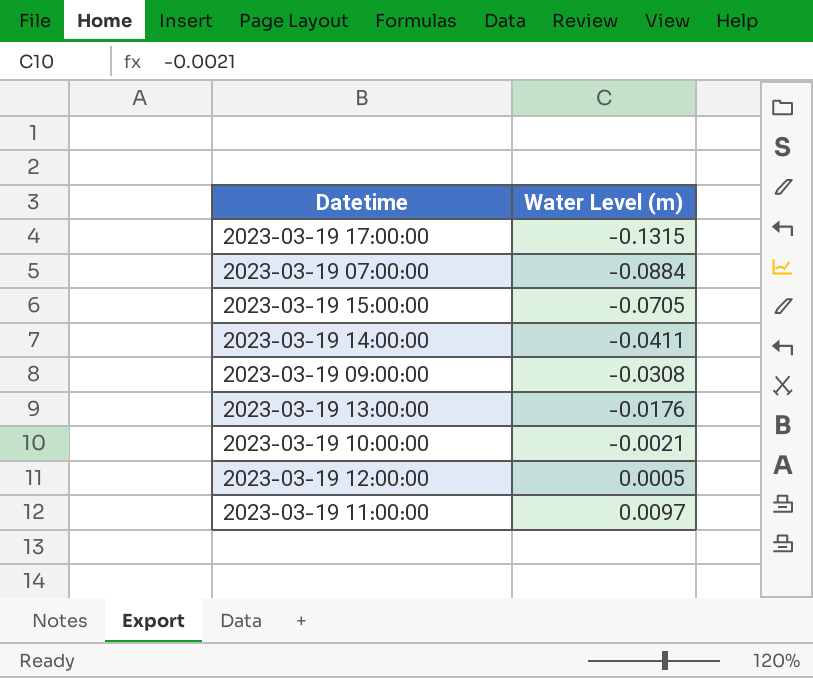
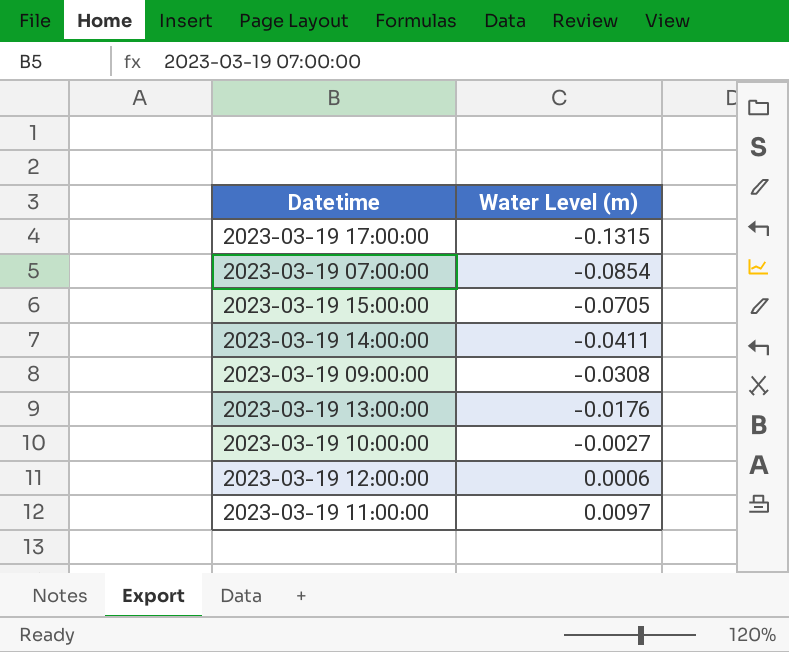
2023-03-19 07:00:00 | Water Level (m): -0.0884 -> -0.0854
2023-03-19 10:00:00 | Water Level (m): -0.0021 -> -0.0027
2023-03-19 12:00:00 | Water Level (m): 0.0005 -> 0.0006

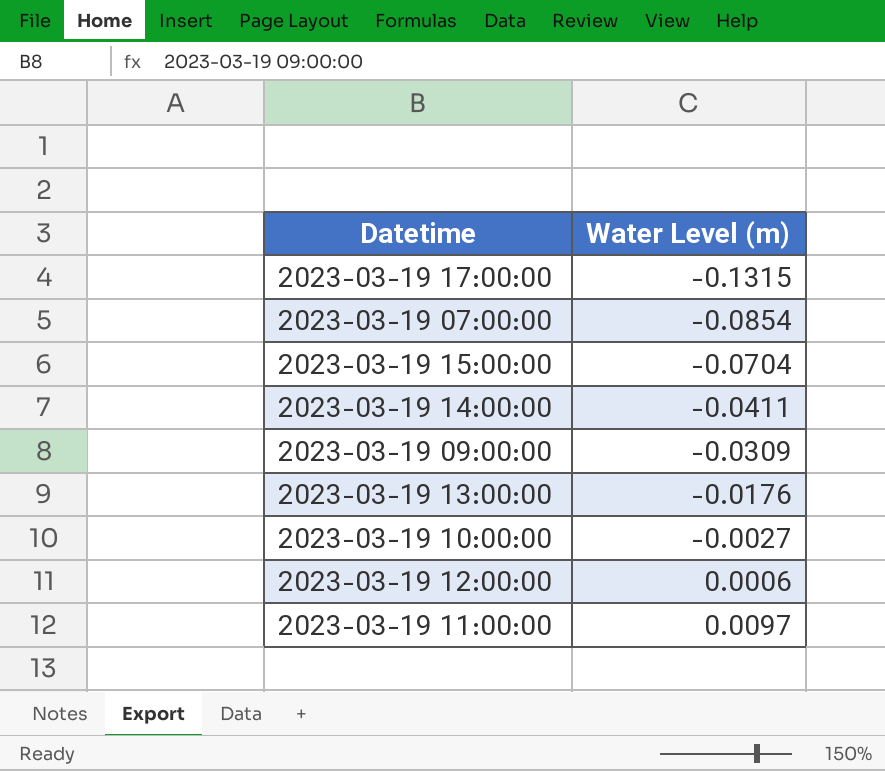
2023-03-19 15:00:00 | Water Level (m): -0.0705 -> -0.0704
2023-03-19 09:00:00 | Water Level (m): -0.0308 -> -0.0309

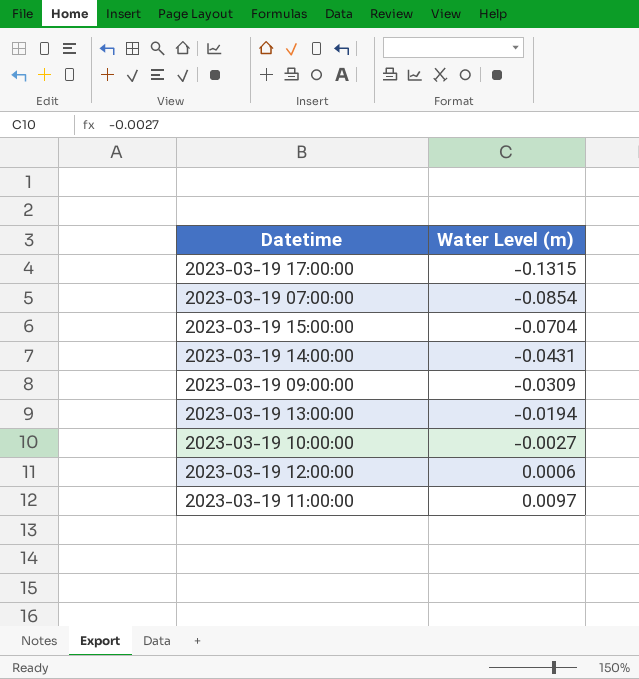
2023-03-19 14:00:00 | Water Level (m): -0.0411 -> -0.0431
2023-03-19 13:00:00 | Water Level (m): -0.0176 -> -0.0194

